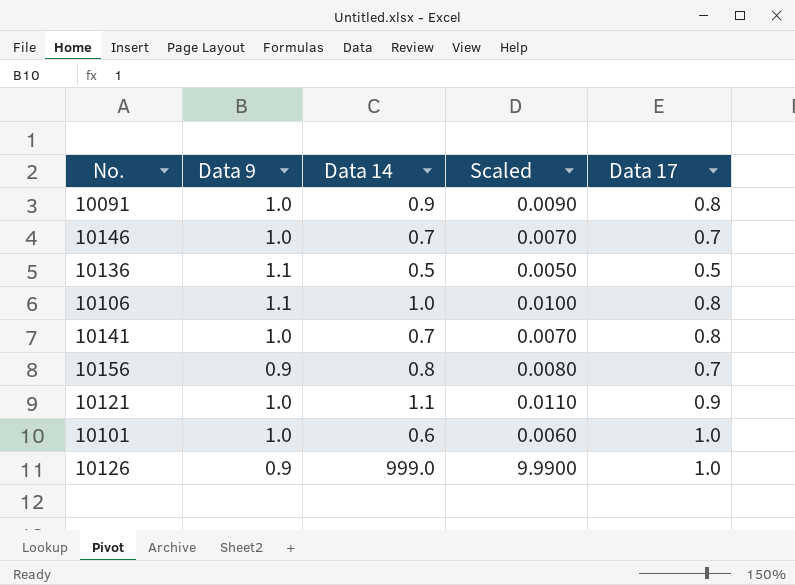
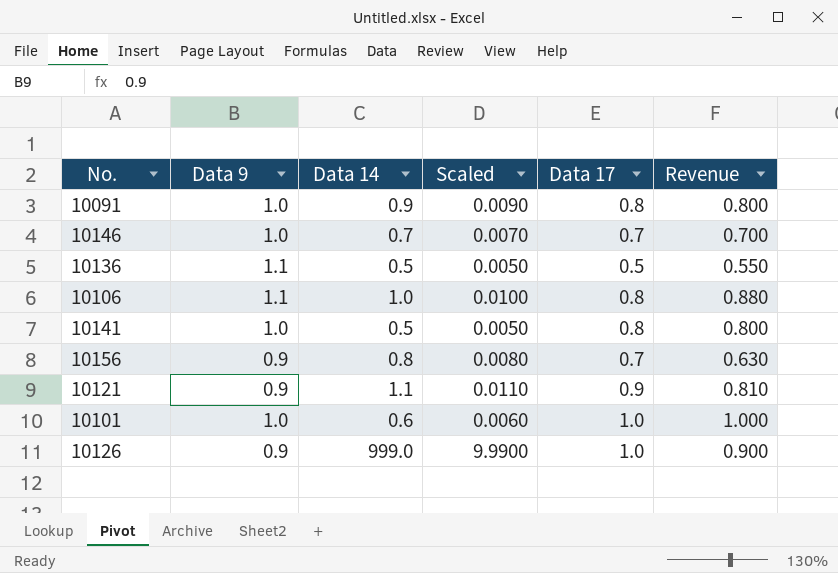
column Revenue | formula: none -> [Data 9] * [Data 17]
10141 | Data 14: 0.7 -> 0.5
10141 | Scaled: 0.0070 -> 0.0050
10121 | Data 9: 1.0 -> 0.9

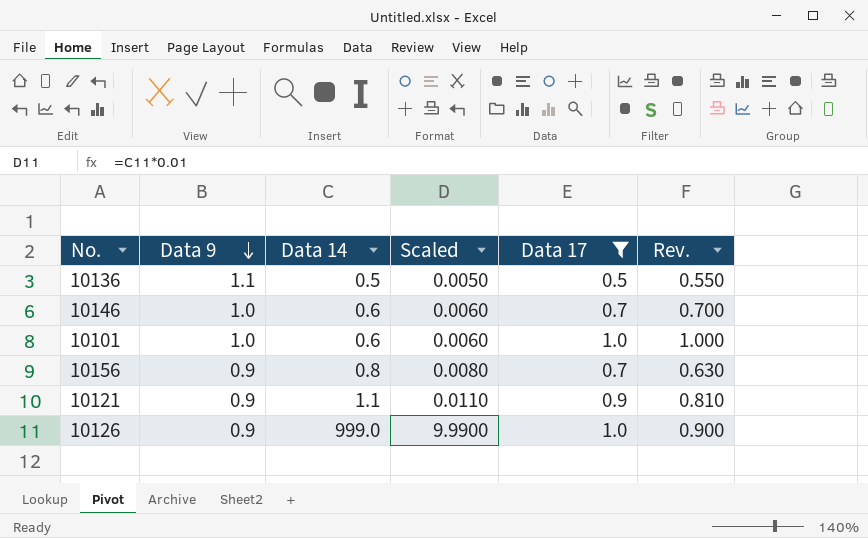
filter: none -> Data 17 != 0.8
row order: none -> Data 9 descending
column name: Revenue -> Rev.
10146 | Data 14: 0.7 -> 0.6
10146 | Scaled: 0.0070 -> 0.0060

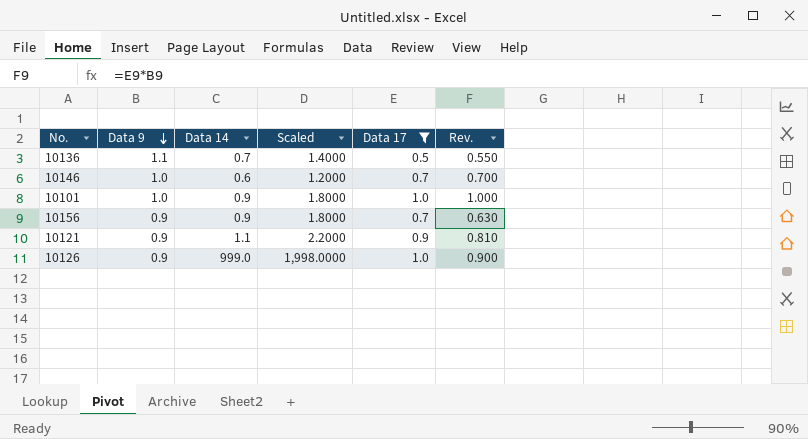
column Scaled | formula: [Data 14] * 0.01 -> [Data 14] * 2
10136 | Data 14: 0.5 -> 0.7
10101 | Data 14: 0.6 -> 0.9
10156 | Data 14: 0.8 -> 0.9

